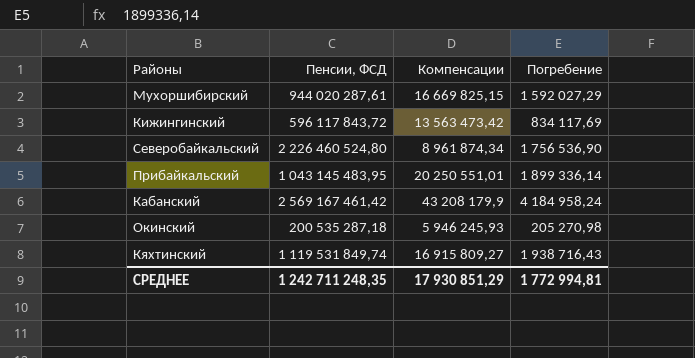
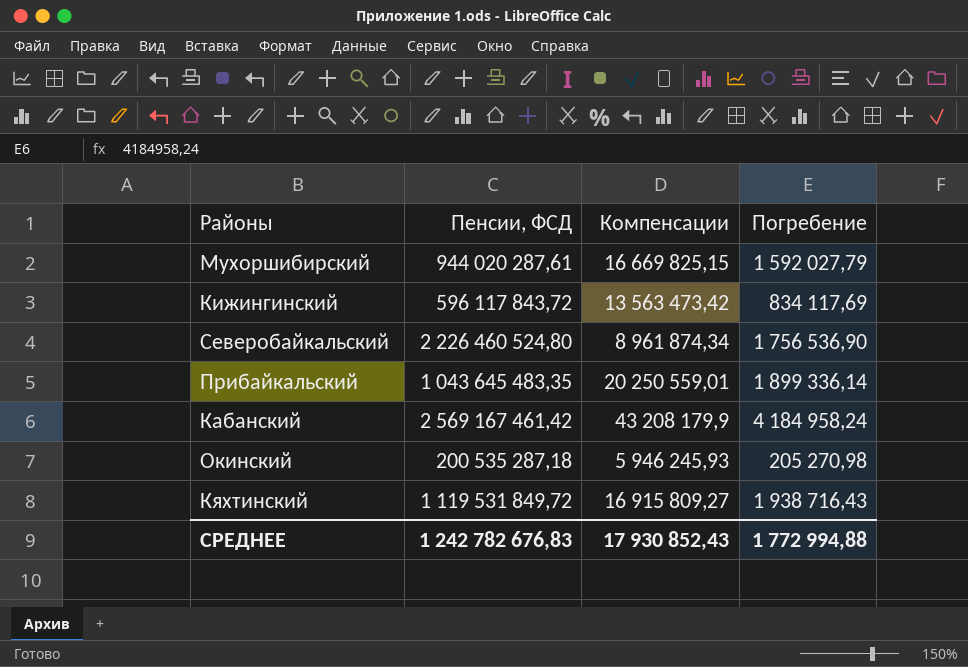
Мухоршибирский | Погребение: 1 592 027,29 -> 1 592 027,79
Прибайкальский | Пенсии, ФСД: 1 043 145 483,95 -> 1 043 645 483,35
Прибайкальский | Компенсации: 20 250 551,01 -> 20 250 559,01
Кяхтинский | Пенсии, ФСД: 1 119 531 849,74 -> 1 119 531 849,72
СРЕДНЕЕ | Пенсии, ФСД: 1 242 711 248,35 -> 1 242 782 676,83
СРЕДНЕЕ | Компенсации: 17 930 851,29 -> 17 930 852,43
СРЕДНЕЕ | Погребение: 1 772 994,81 -> 1 772 994,88

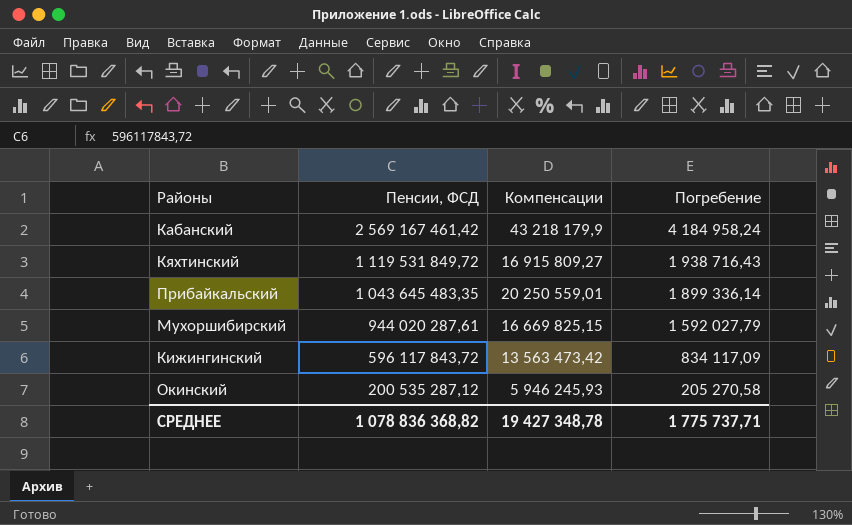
row order: none -> Пенсии, ФСД descending
row Северобайкальский: 2 226 460 524,80 | 8 961 874,34 | 1 756 536,90 -> none
Кабанский | Компенсации: 43 208 179,9 -> 43 218 179,9
Кижингинский | Погребение: 834 117,69 -> 834 117,09
Окинский | Пенсии, ФСД: 200 535 287,18 -> 200 535 287,12
Окинский | Погребение: 205 270,98 -> 205 270,58
СРЕДНЕЕ | Пенсии, ФСД: 1 242 782 676,83 -> 1 078 836 368,82
СРЕДНЕЕ | Компенсации: 17 930 852,43 -> 19 427 348,78
СРЕДНЕЕ | Погребение: 1 772 994,88 -> 1 775 737,71

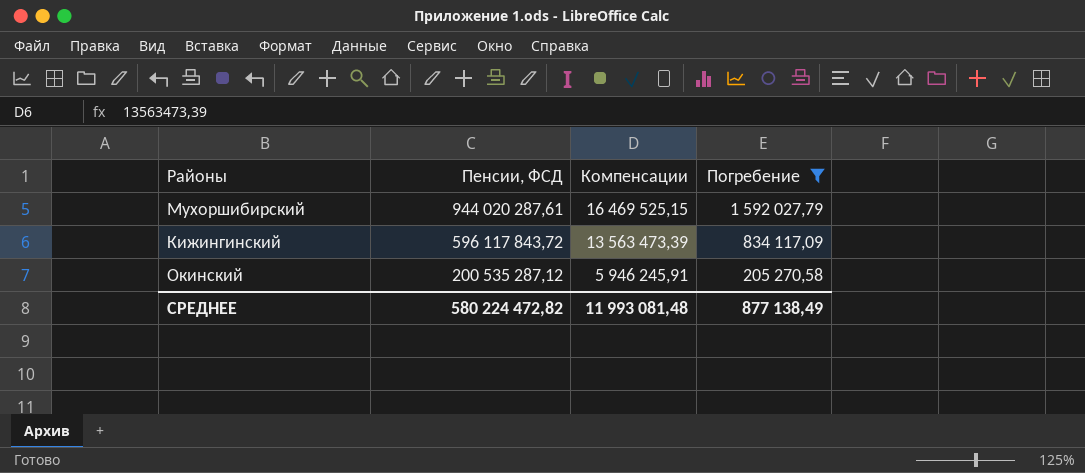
filter: none -> Погребение <= 1 592 027,79
Мухоршибирский | Компенсации: 16 669 825,15 -> 16 469 525,15
Кижингинский | Компенсации: 13 563 473,42 -> 13 563 473,39
Окинский | Компенсации: 5 946 245,93 -> 5 946 245,91
СРЕДНЕЕ | Пенсии, ФСД: 1 078 836 368,82 -> 580 224 472,82
СРЕДНЕЕ | Компенсации: 19 427 348,78 -> 11 993 081,48
СРЕДНЕЕ | Погребение: 1 775 737,71 -> 877 138,49

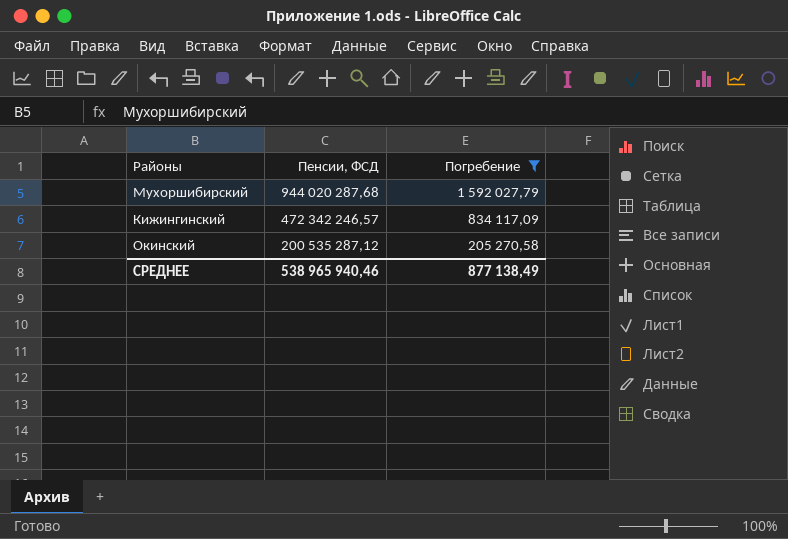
column Компенсации | position: 3 -> none
Мухоршибирский | Пенсии, ФСД: 944 020 287,61 -> 944 020 287,68
Кижингинский | Пенсии, ФСД: 596 117 843,72 -> 472 342 246,57
СРЕДНЕЕ | Пенсии, ФСД: 580 224 472,82 -> 538 965 940,46

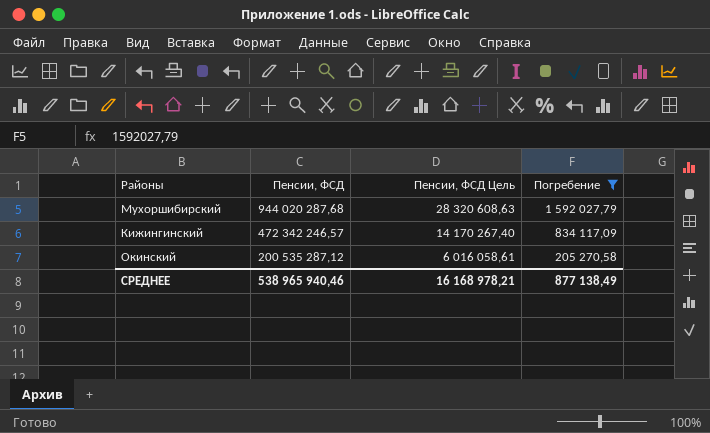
column Пенсии, ФСД Цель | formula: none -> [Пенсии, ФСД] * 0,03

